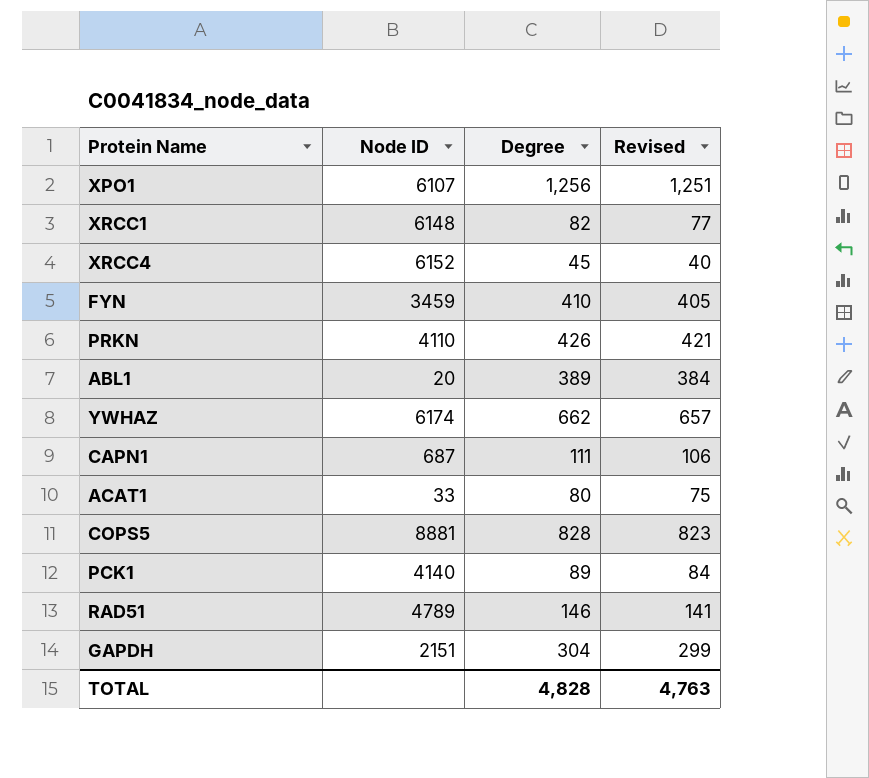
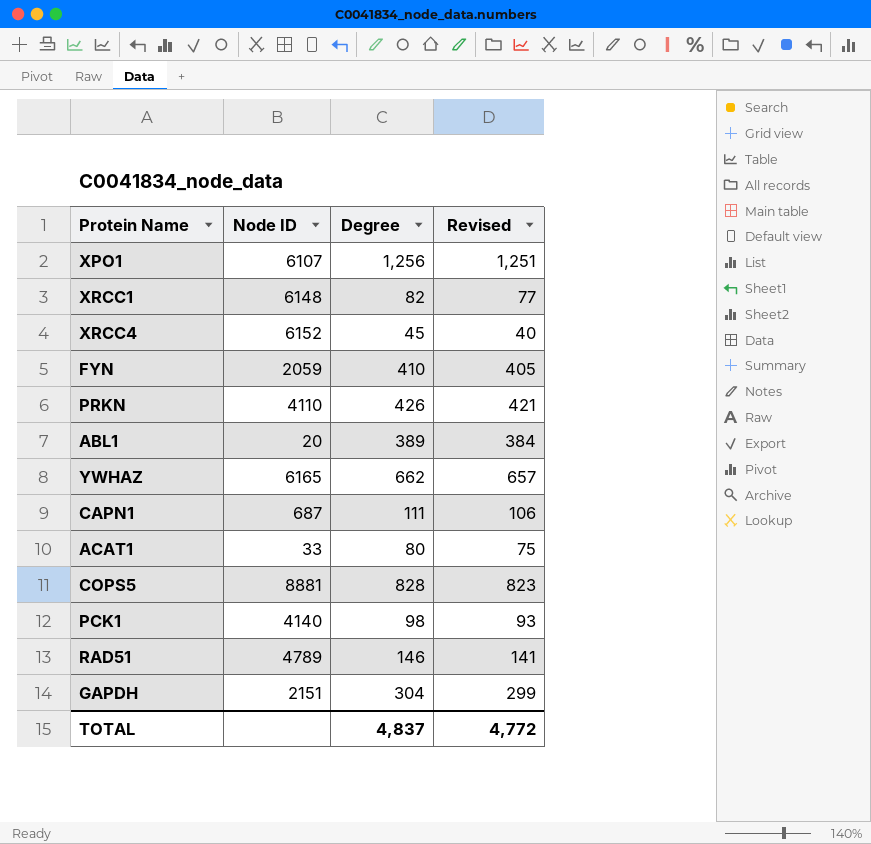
FYN | Node ID: 3459 -> 2059
YWHAZ | Node ID: 6174 -> 6165
PCK1 | Degree: 89 -> 98
PCK1 | Revised: 84 -> 93
TOTAL | Degree: 4,828 -> 4,837
TOTAL | Revised: 4,763 -> 4,772

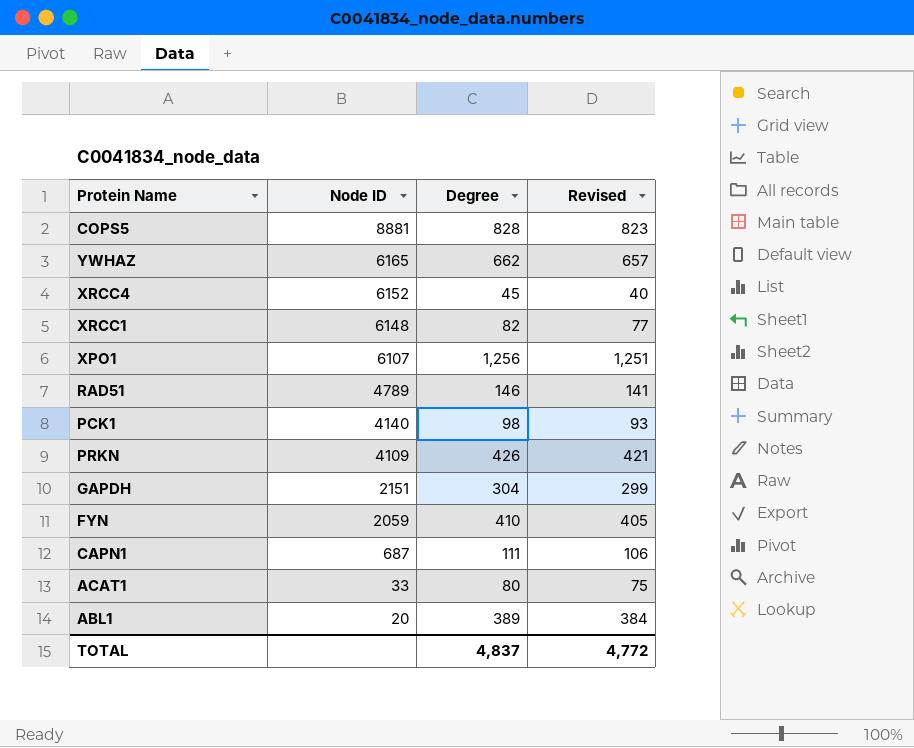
row order: none -> Node ID descending
PRKN | Node ID: 4110 -> 4109

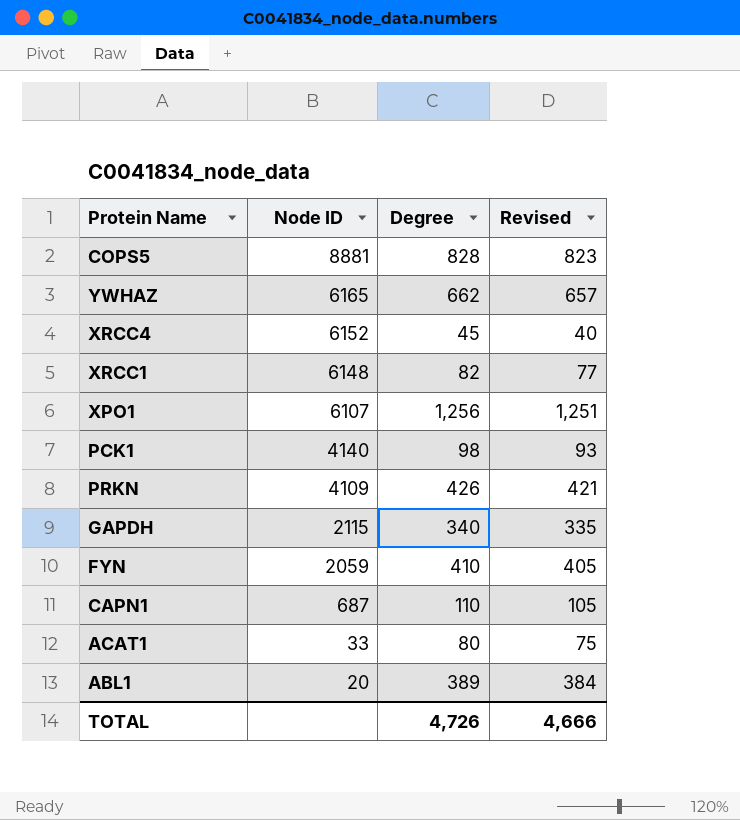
row RAD51: 4789 | 146 | 141 -> none
GAPDH | Node ID: 2151 -> 2115
GAPDH | Degree: 304 -> 340
GAPDH | Revised: 299 -> 335
CAPN1 | Degree: 111 -> 110
CAPN1 | Revised: 106 -> 105
TOTAL | Degree: 4,837 -> 4,726
TOTAL | Revised: 4,772 -> 4,666

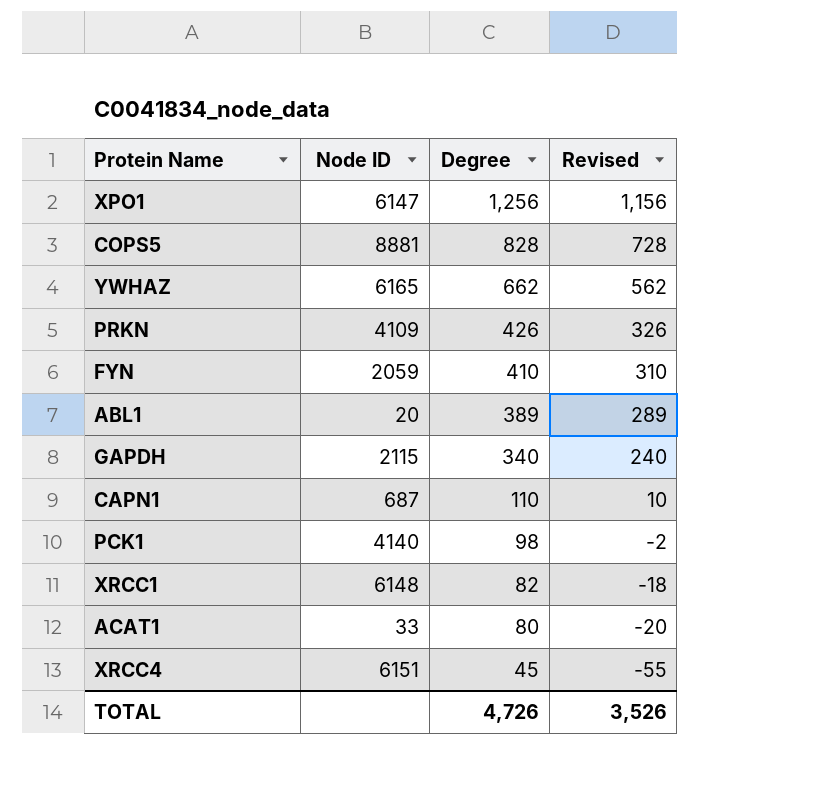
row order: Node ID descending -> Degree descending
column Revised | formula: [Degree] - 5 -> [Degree] - 100
XPO1 | Node ID: 6107 -> 6147
XRCC4 | Node ID: 6152 -> 6151
TOTAL | Revised: 4,666 -> 3,526

